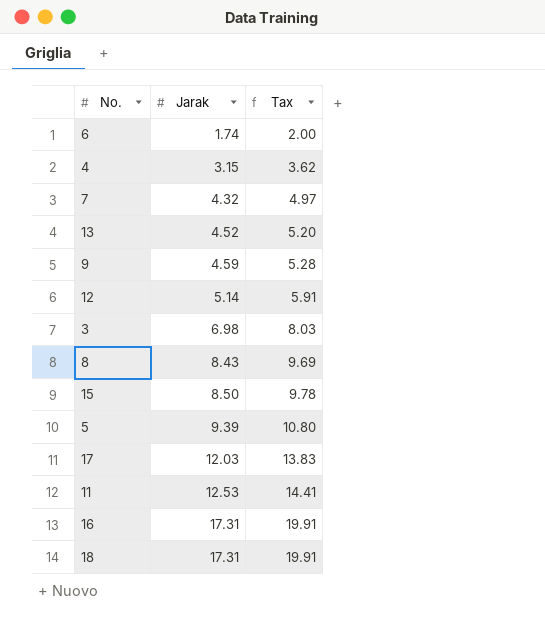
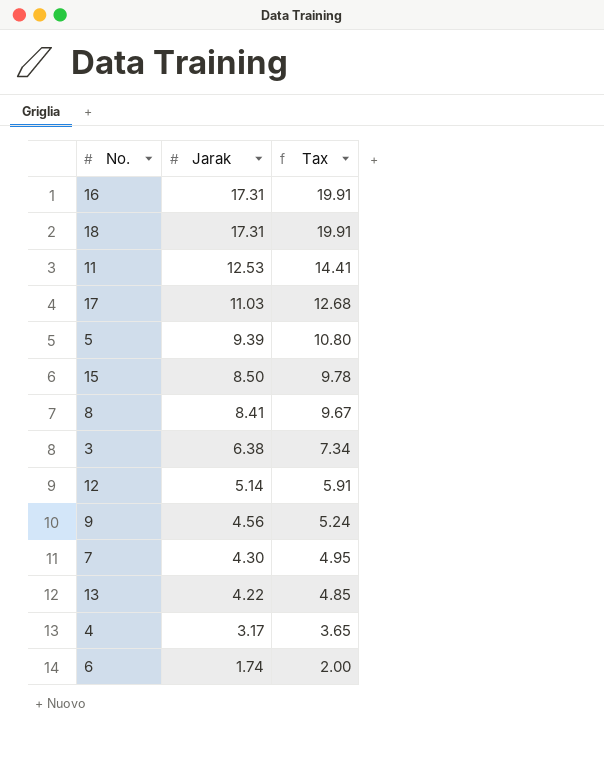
row order: Jarak ascending -> Jarak descending
17 | Jarak: 12.03 -> 11.03
17 | Tax: 13.83 -> 12.68
8 | Jarak: 8.43 -> 8.41
8 | Tax: 9.69 -> 9.67
3 | Jarak: 6.98 -> 6.38
3 | Tax: 8.03 -> 7.34
9 | Jarak: 4.59 -> 4.56
9 | Tax: 5.28 -> 5.24
7 | Jarak: 4.32 -> 4.30
7 | Tax: 4.97 -> 4.95
13 | Jarak: 4.52 -> 4.22
13 | Tax: 5.20 -> 4.85
4 | Jarak: 3.15 -> 3.17
4 | Tax: 3.62 -> 3.65

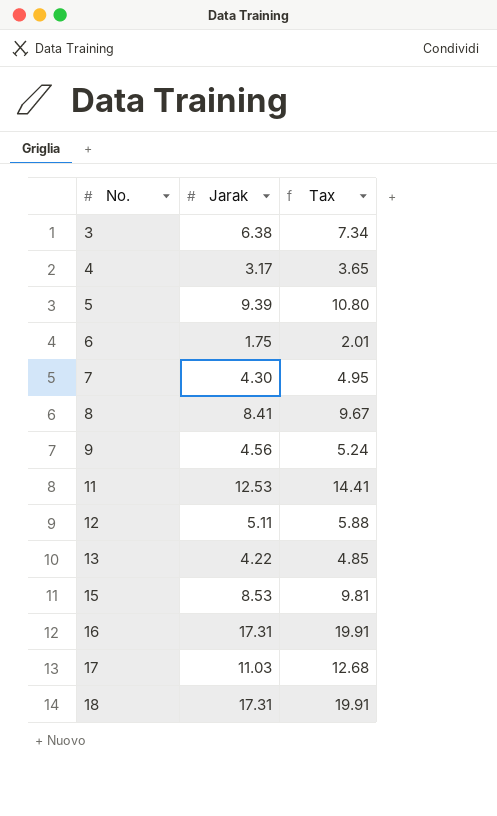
row order: Jarak descending -> No. ascending
6 | Jarak: 1.74 -> 1.75
6 | Tax: 2.00 -> 2.01
12 | Jarak: 5.14 -> 5.11
12 | Tax: 5.91 -> 5.88
15 | Jarak: 8.50 -> 8.53
15 | Tax: 9.78 -> 9.81

